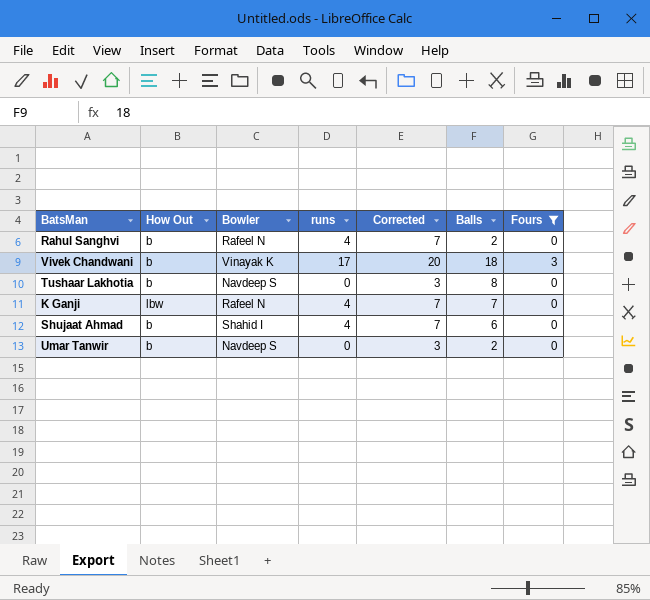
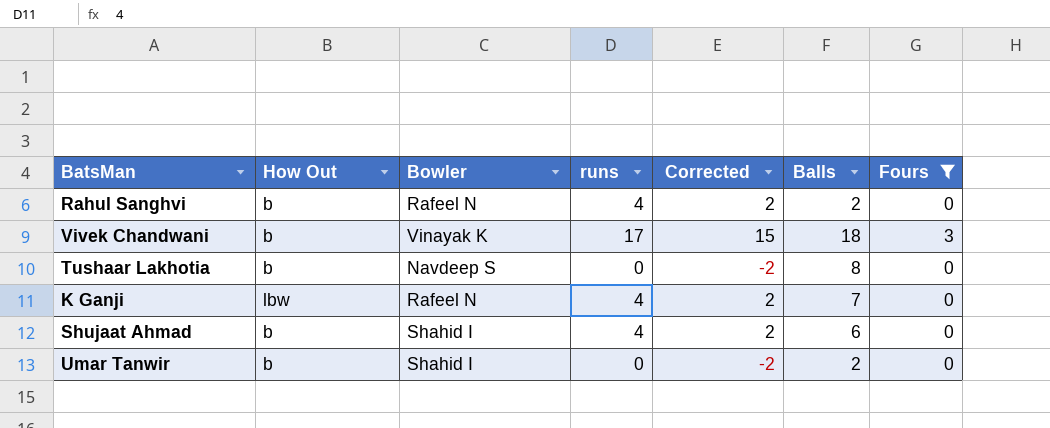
column Corrected | formula: [runs] + 3 -> [runs] - 2
Umar Tanwir | Bowler: Navdeep S -> Shahid I

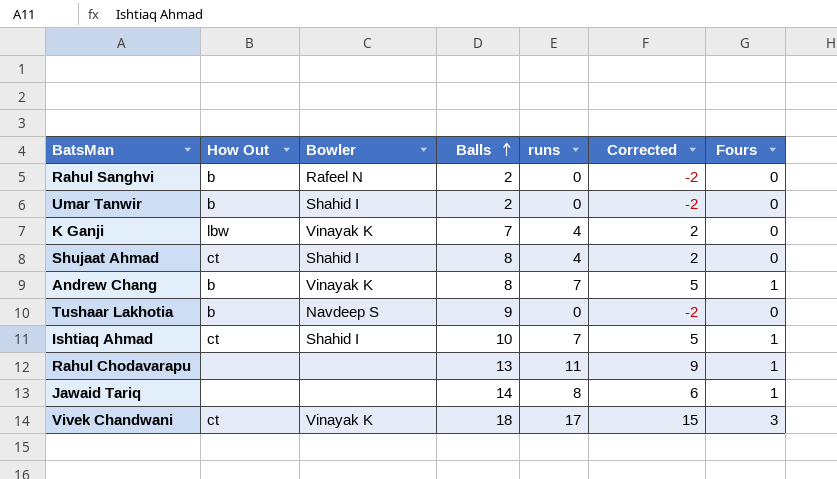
filter: Fours != 1 -> none
row order: none -> Balls ascending
column Balls | position: 6 -> 4
Rahul Sanghvi | runs: 4 -> 0
Rahul Sanghvi | Corrected: 2 -> -2
K Ganji | Bowler: Rafeel N -> Vinayak K
Shujaat Ahmad | How Out: b -> ct
Shujaat Ahmad | Balls: 6 -> 8
Tushaar Lakhotia | Balls: 8 -> 9
Vivek Chandwani | How Out: b -> ct

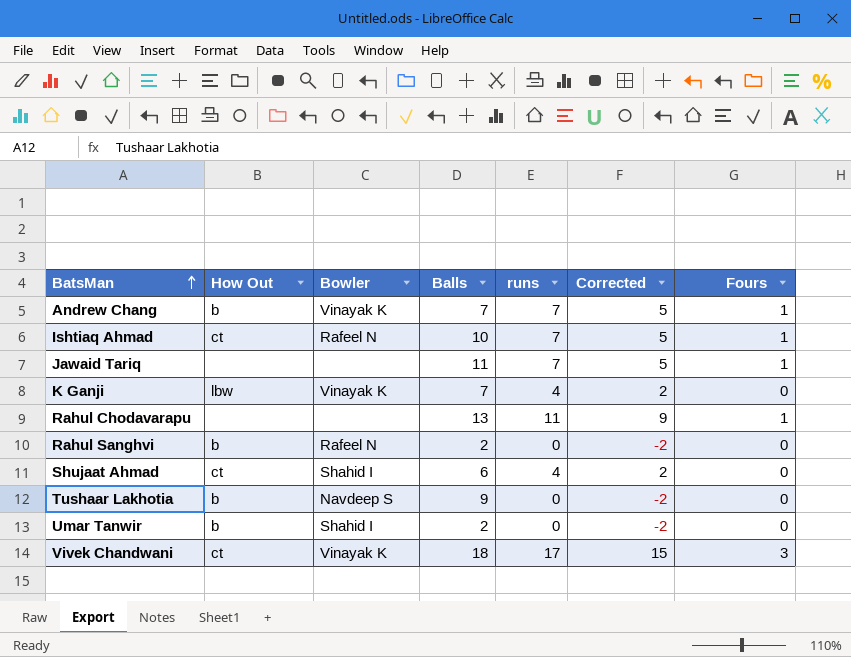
row order: Balls ascending -> BatsMan ascending
Andrew Chang | Balls: 8 -> 7
Ishtiaq Ahmad | Bowler: Shahid I -> Rafeel N
Jawaid Tariq | Balls: 14 -> 11
Jawaid Tariq | runs: 8 -> 7
Jawaid Tariq | Corrected: 6 -> 5
Shujaat Ahmad | Balls: 8 -> 6

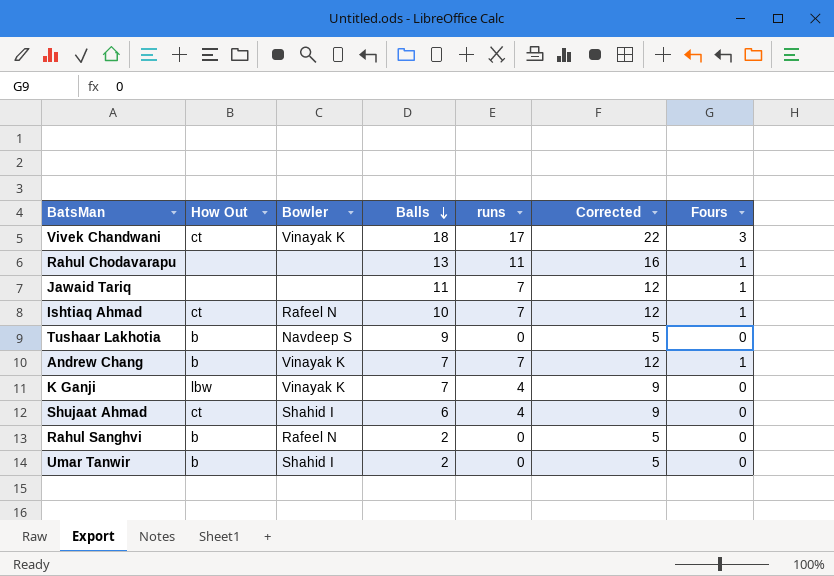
row order: BatsMan ascending -> Balls descending
column Corrected | formula: [runs] - 2 -> [runs] + 5

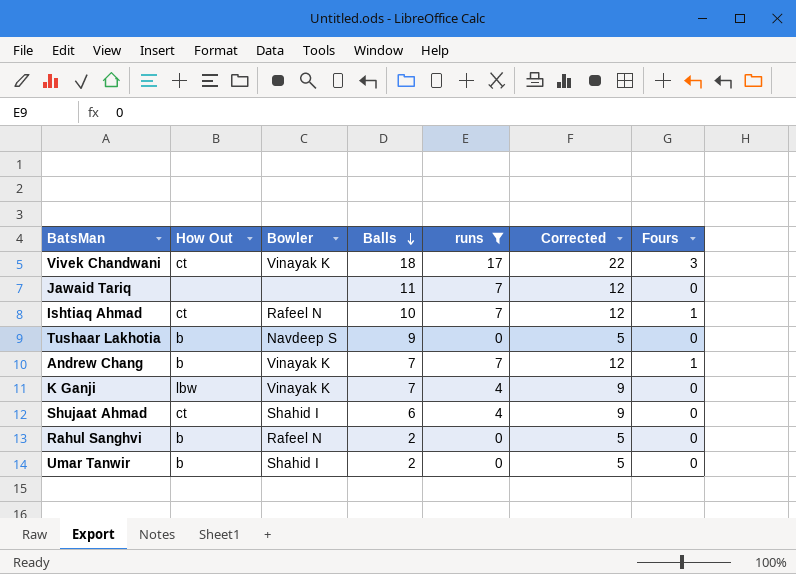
filter: none -> runs != 11
Jawaid Tariq | Fours: 1 -> 0

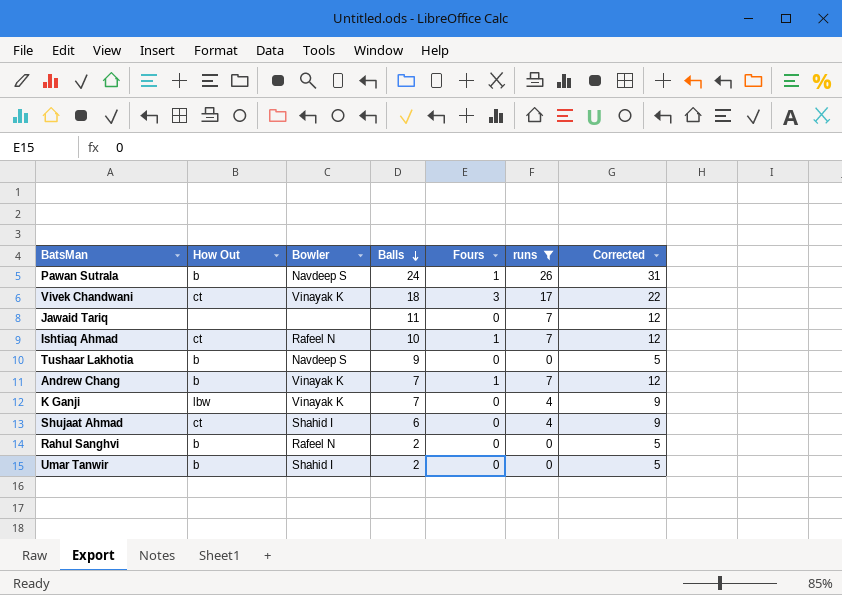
column Fours | position: 7 -> 5
row Pawan Sutrala: none -> b | Navdeep S | 24 | 1 | 26 | 31

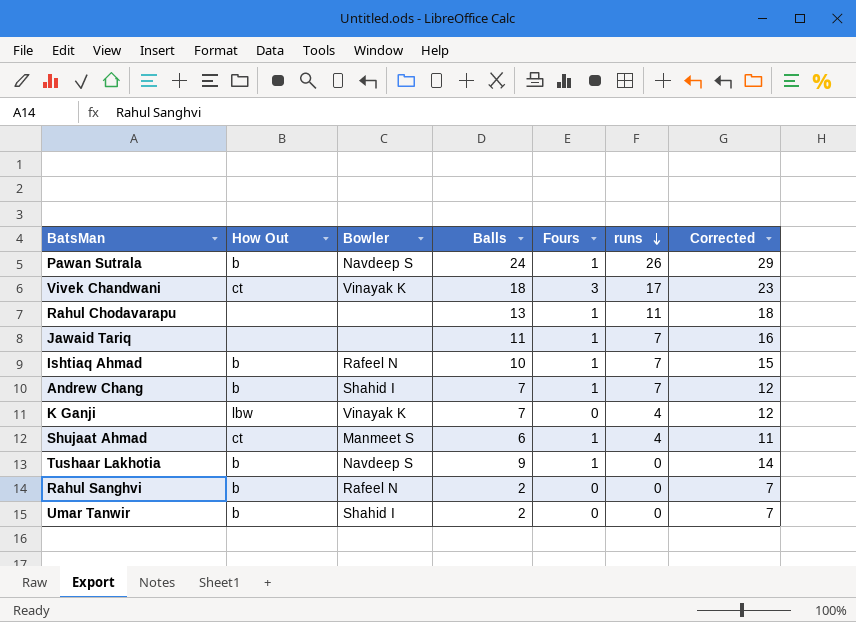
filter: runs != 11 -> none
row order: Balls descending -> runs descending
column Corrected | formula: [runs] + 5 -> [Balls] + 5
Jawaid Tariq | Fours: 0 -> 1
Ishtiaq Ahmad | How Out: ct -> b
Andrew Chang | Bowler: Vinayak K -> Shahid I
Shujaat Ahmad | Bowler: Shahid I -> Manmeet S
Shujaat Ahmad | Fours: 0 -> 1
Tushaar Lakhotia | Fours: 0 -> 1

